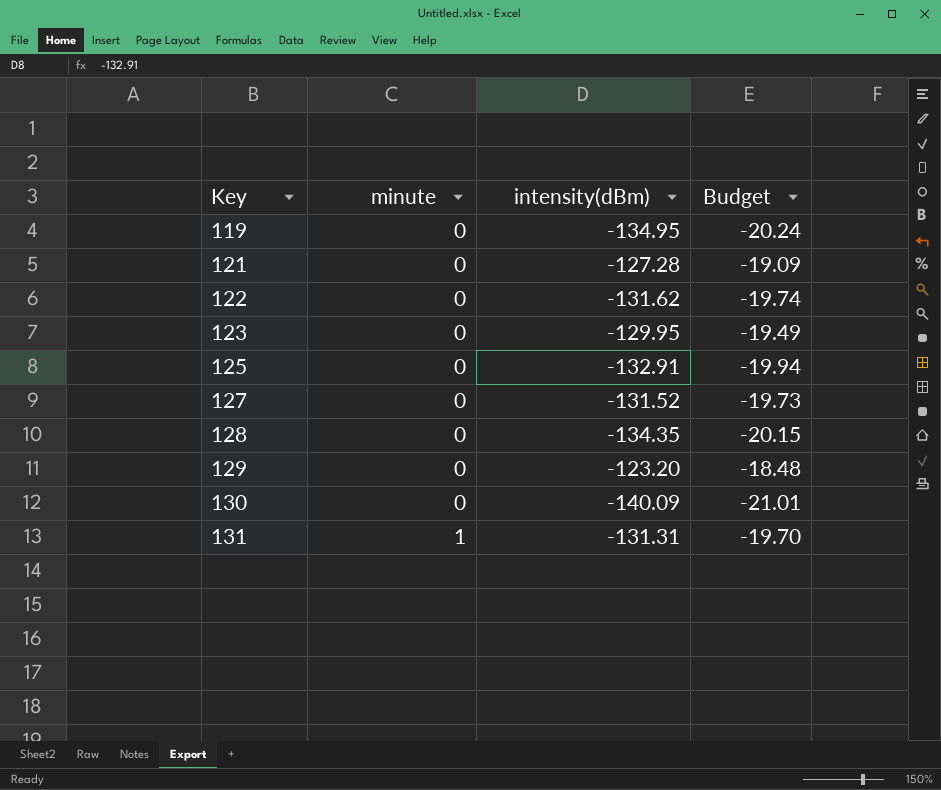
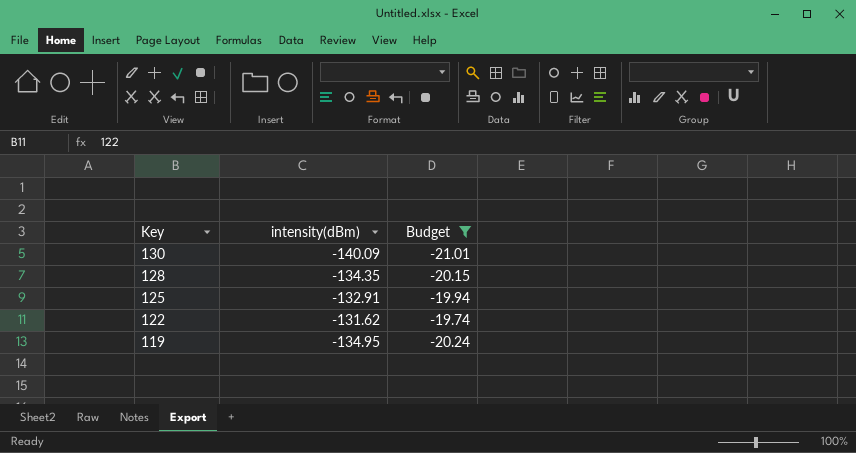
filter: none -> Budget <= -19.74
row order: Key ascending -> Key descending
column minute | position: 2 -> none

